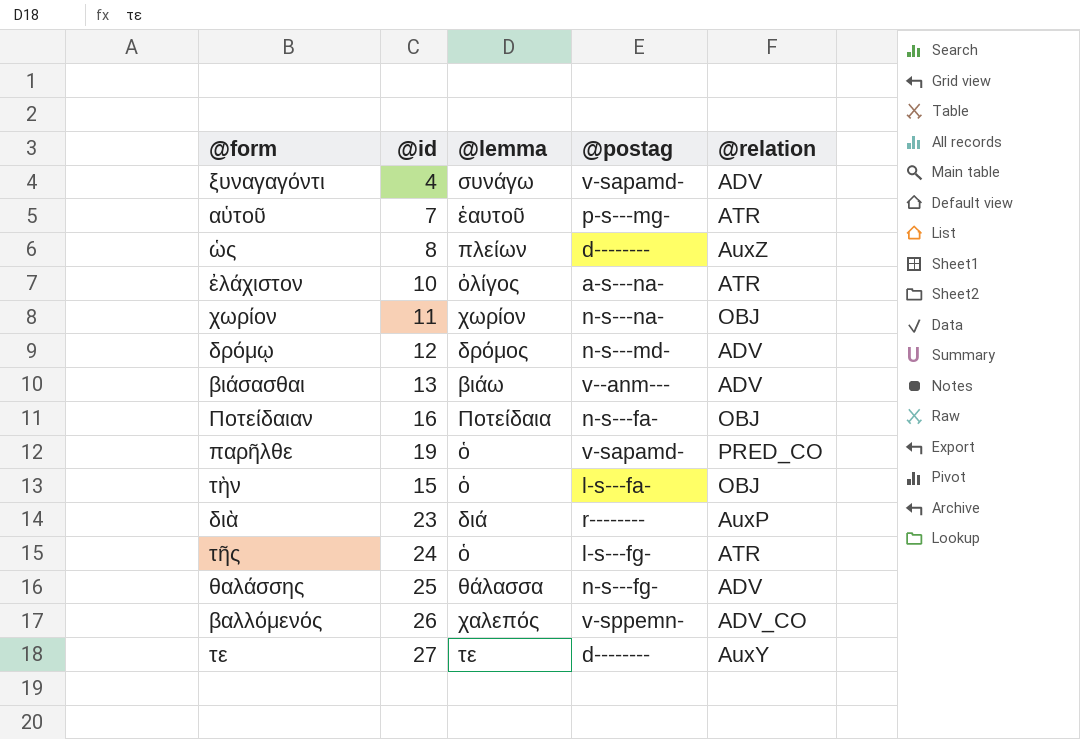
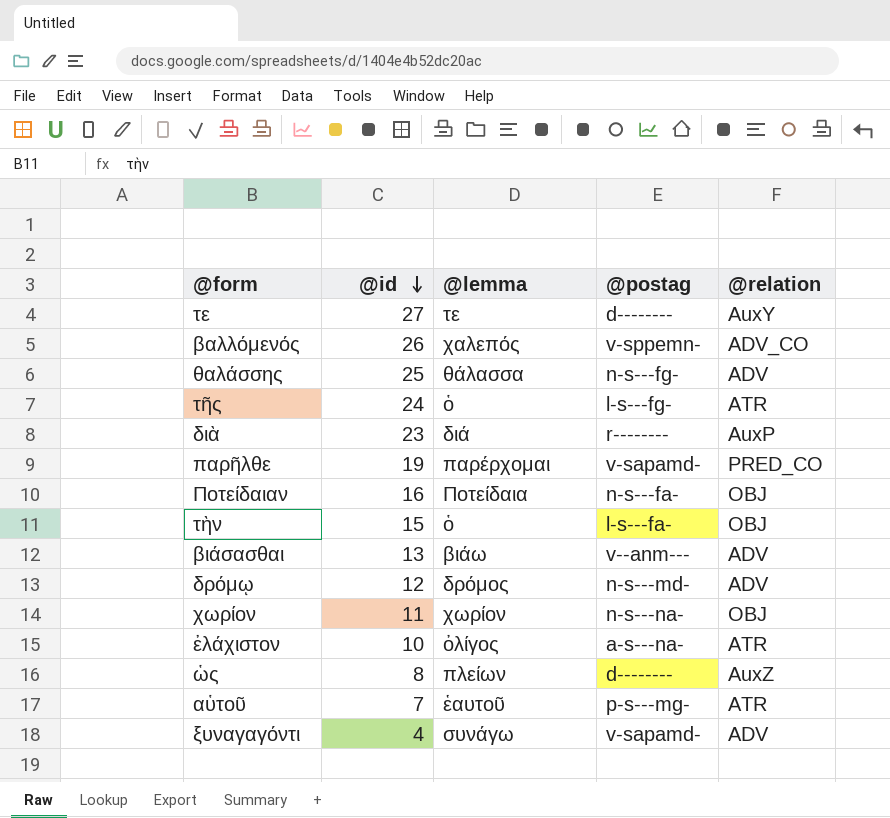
row order: none -> @id descending
παρῆλθε | @lemma: ὁ -> παρέρχομαι

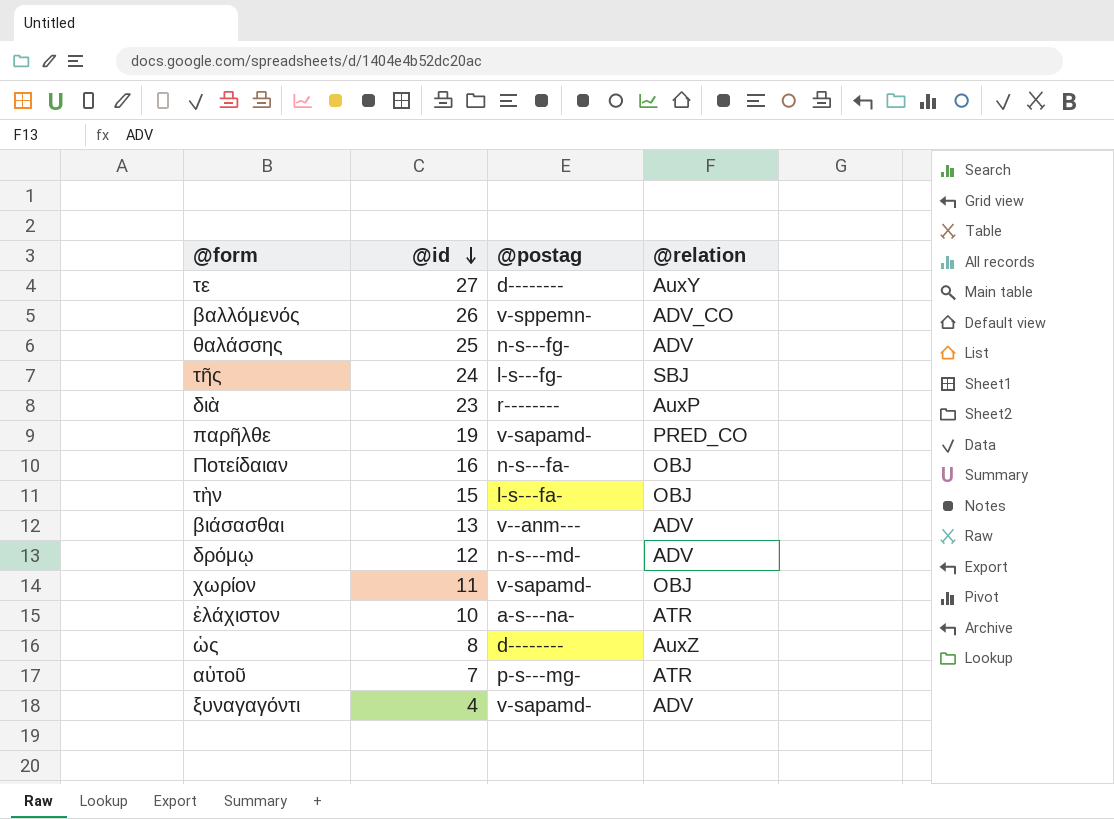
column @lemma | position: 3 -> none
τῆς | @relation: ATR -> SBJ
χωρίον | @postag: n-s---na- -> v-sapamd-

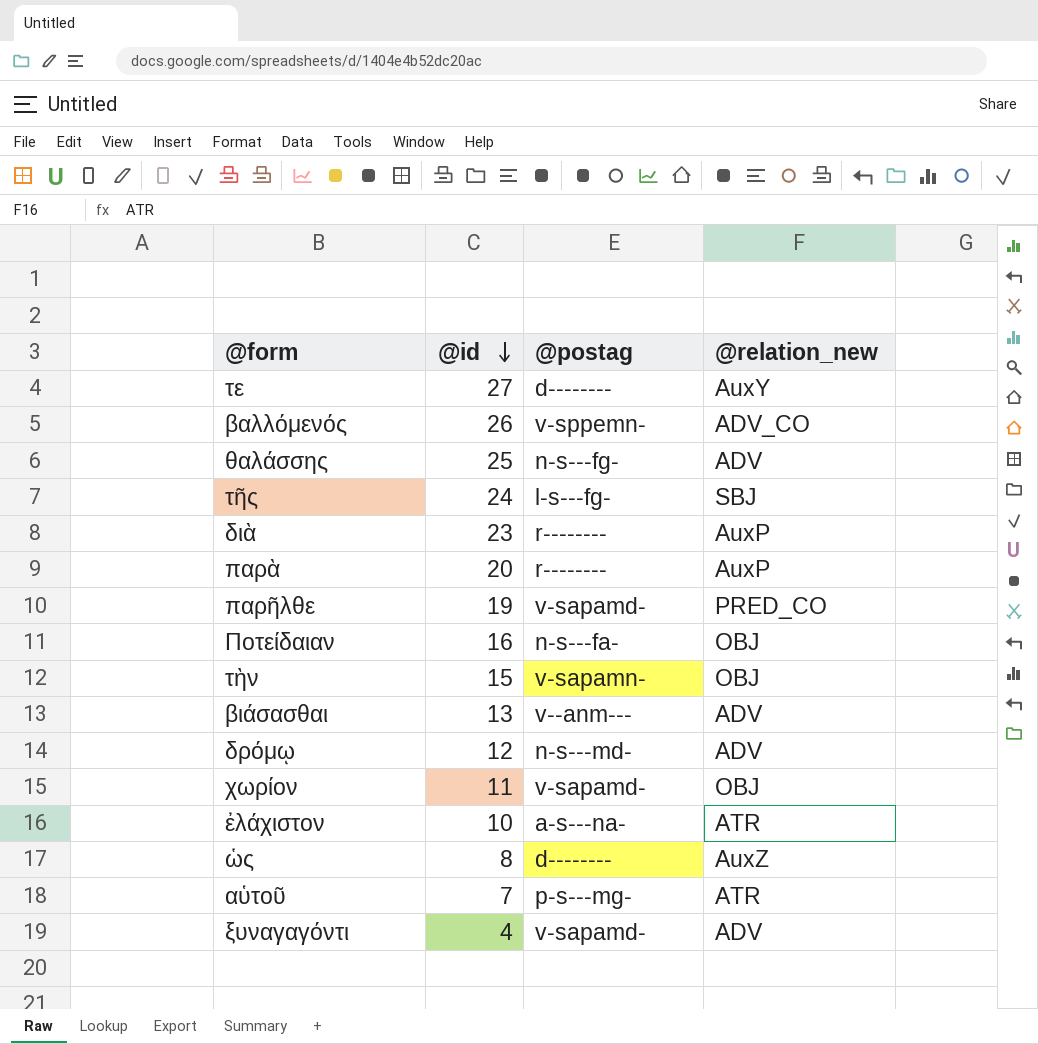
column name: @relation -> @relation_new
row παρὰ: none -> 20 | r-------- | AuxP
τὴν | @postag: l-s---fa- -> v-sapamn-

